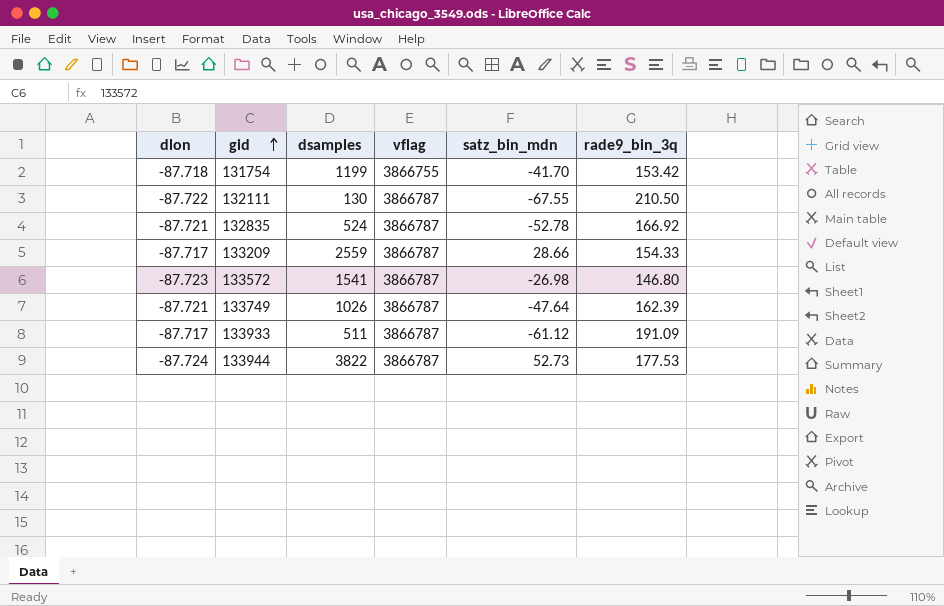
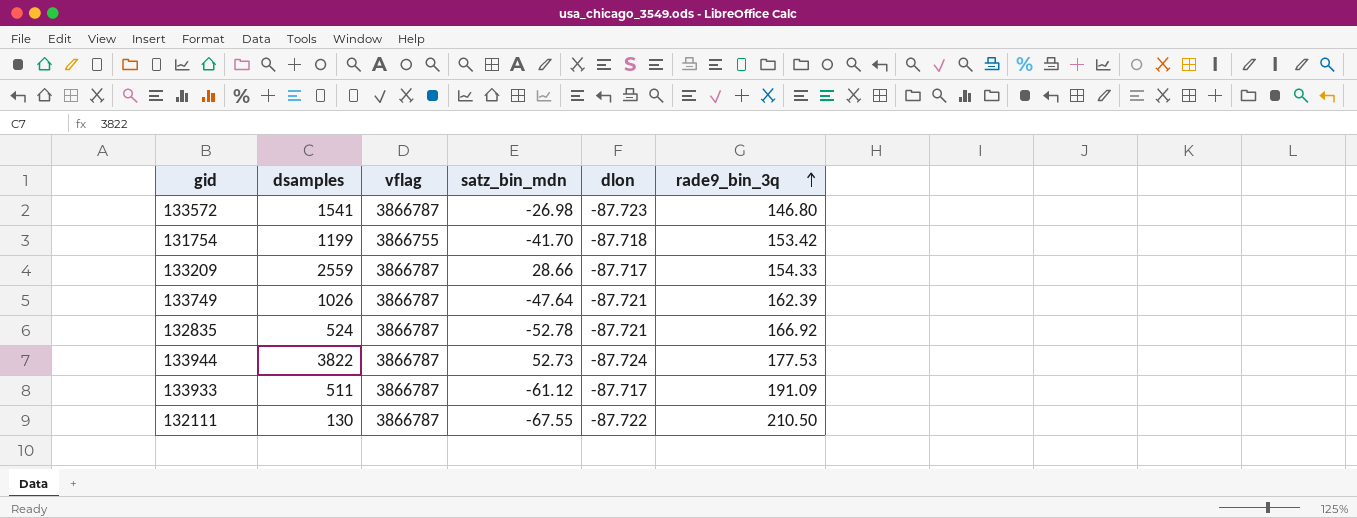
row order: gid ascending -> rade9_bin_3q ascending
column dlon | position: 1 -> 5

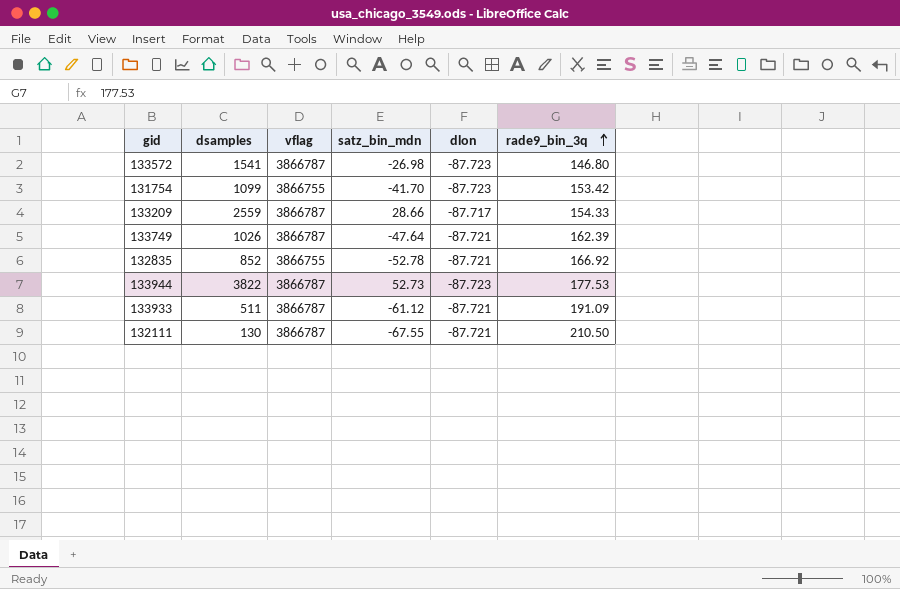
131754 | dsamples: 1199 -> 1099
131754 | dlon: -87.718 -> -87.723
132835 | dsamples: 524 -> 852
132835 | vflag: 3866787 -> 3866755
133944 | dlon: -87.724 -> -87.723
133933 | dlon: -87.717 -> -87.721
132111 | dlon: -87.722 -> -87.721

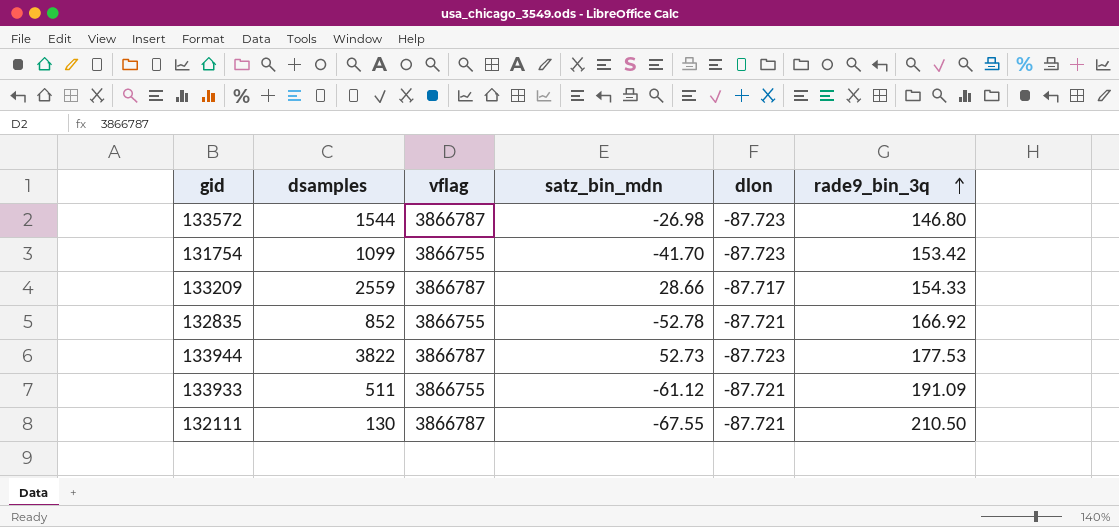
row 133749: 1026 | 3866787 | -47.64 | -87.721 | 162.39 -> none
133572 | dsamples: 1541 -> 1544
133933 | vflag: 3866787 -> 3866755

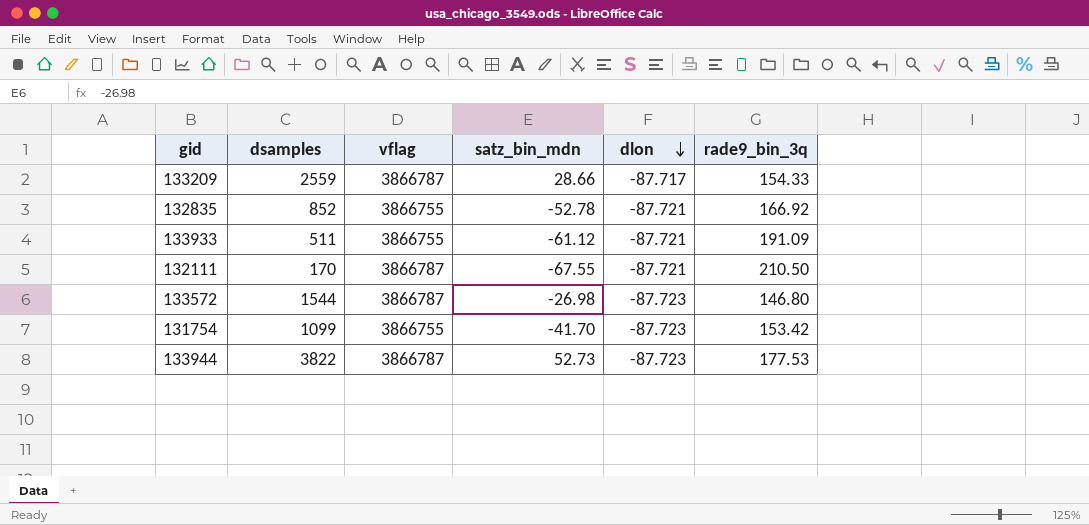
row order: rade9_bin_3q ascending -> dlon descending
132111 | dsamples: 130 -> 170

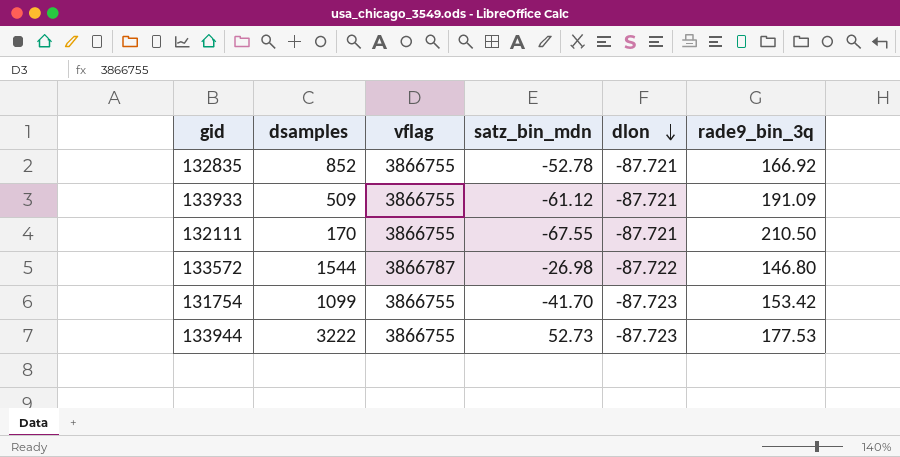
row 133209: 2559 | 3866787 | 28.66 | -87.717 | 154.33 -> none
133933 | dsamples: 511 -> 509
132111 | vflag: 3866787 -> 3866755
133572 | dlon: -87.723 -> -87.722
133944 | dsamples: 3822 -> 3222
133944 | vflag: 3866787 -> 3866755

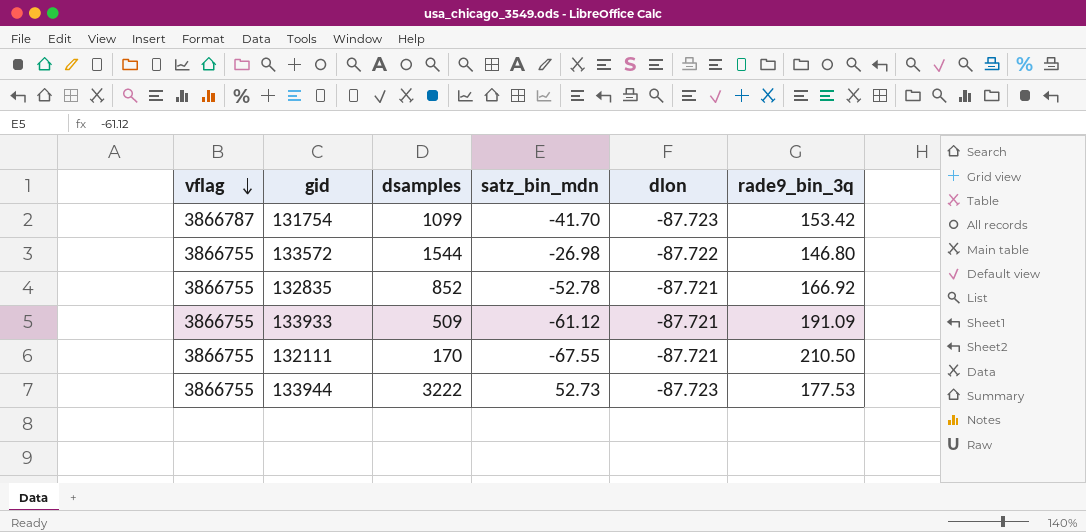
row order: dlon descending -> vflag descending
column vflag | position: 3 -> 1
131754 | vflag: 3866755 -> 3866787
133572 | vflag: 3866787 -> 3866755

